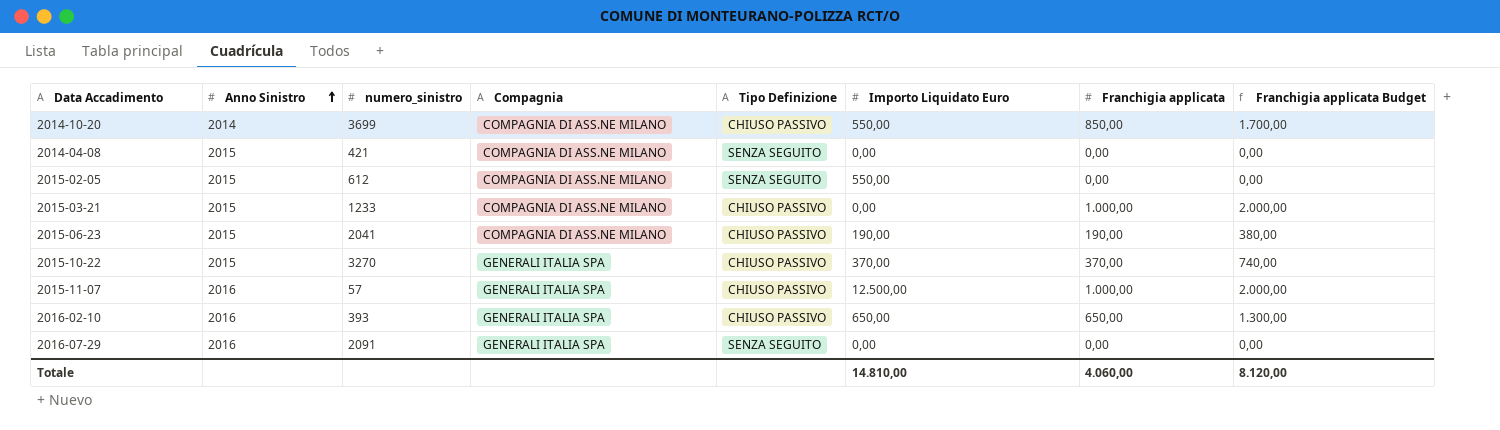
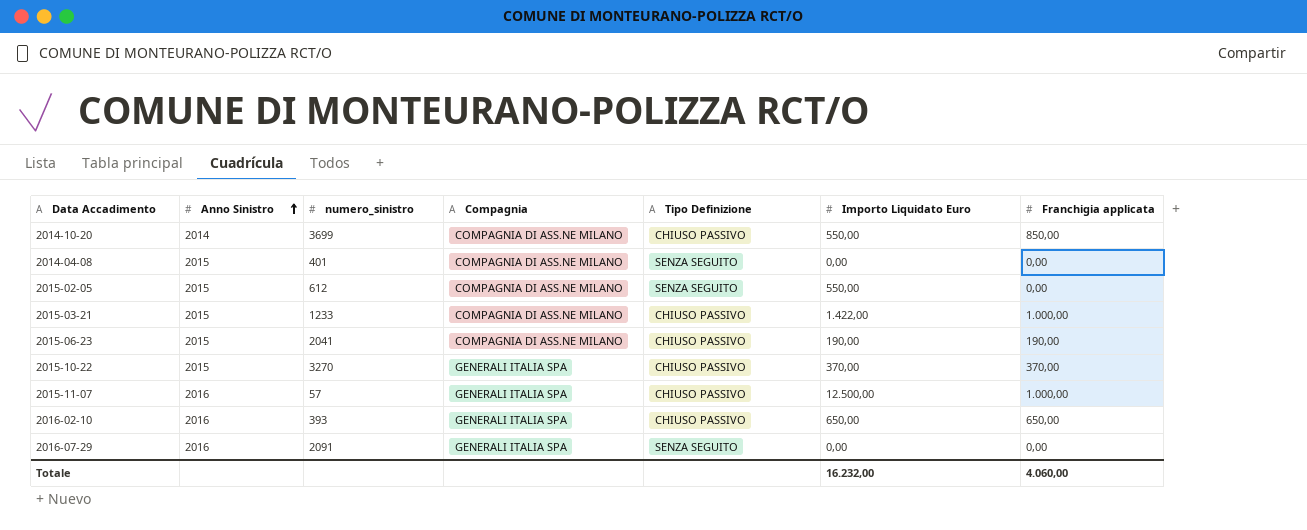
column Franchigia applicata Budget | formula: [Franchigia applicata] * 2 -> none
2014-04-08 | numero_sinistro: 421 -> 401
2015-03-21 | Importo Liquidato Euro: 0,00 -> 1.422,00
Totale | Importo Liquidato Euro: 14.810,00 -> 16.232,00

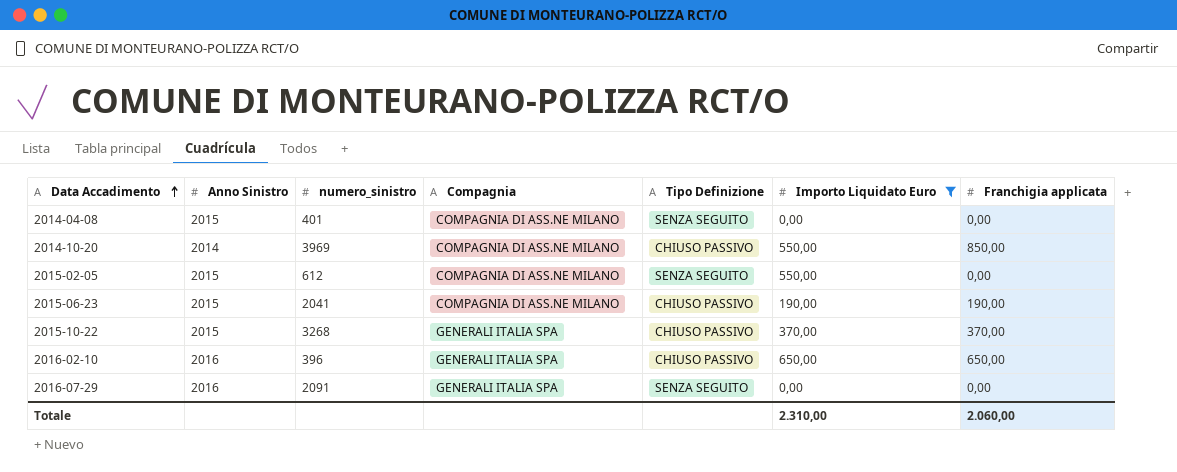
filter: none -> Importo Liquidato Euro <= 650,00
row order: Anno Sinistro ascending -> Data Accadimento ascending
2014-10-20 | numero_sinistro: 3699 -> 3969
2015-10-22 | numero_sinistro: 3270 -> 3268
2016-02-10 | numero_sinistro: 393 -> 396
Totale | Importo Liquidato Euro: 16.232,00 -> 2.310,00
Totale | Franchigia applicata: 4.060,00 -> 2.060,00

